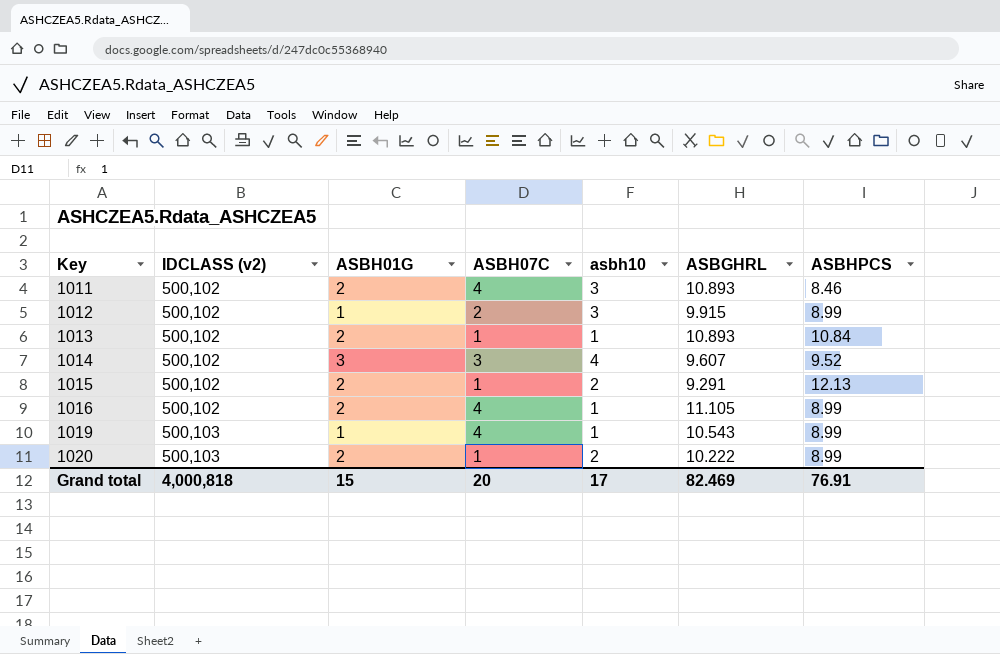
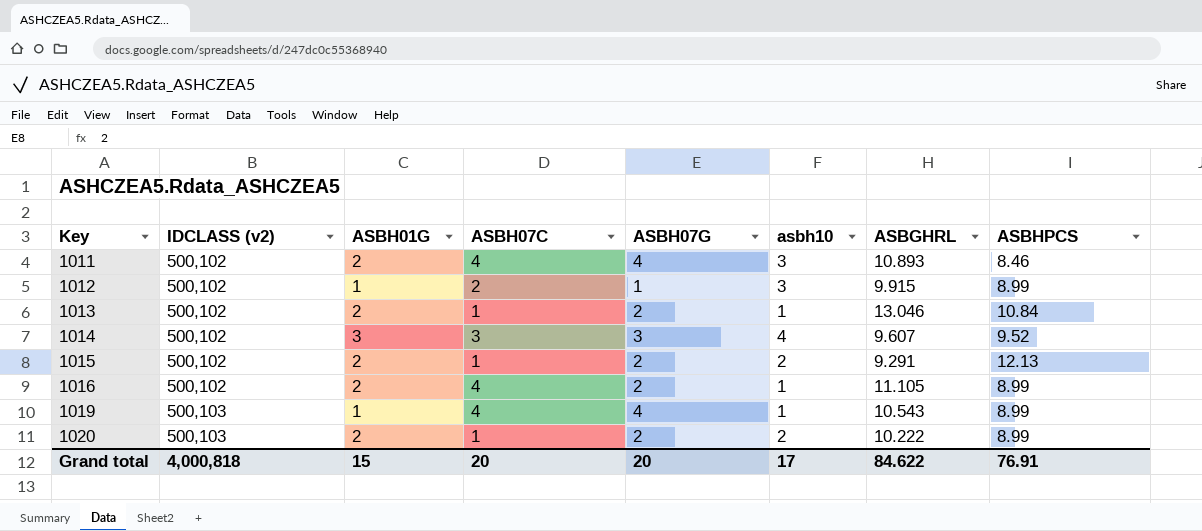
column ASBH07G | position: none -> 5
1013 | ASBGHRL: 10.893 -> 13.046
Grand total | ASBGHRL: 82.469 -> 84.622

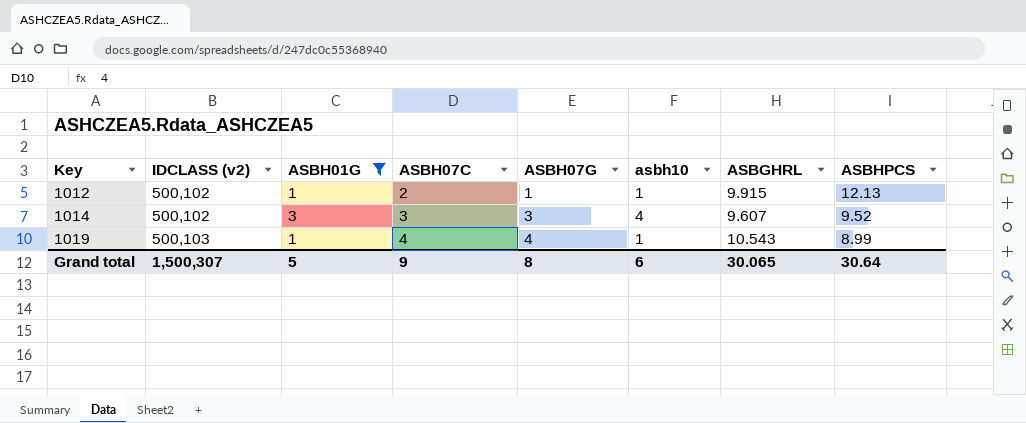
filter: none -> ASBH01G != 2
1012 | asbh10: 3 -> 1
1012 | ASBHPCS: 8.99 -> 12.13
Grand total | IDCLASS (v2): 4,000,818 -> 1,500,307
Grand total | ASBH01G: 15 -> 5
Grand total | ASBH07C: 20 -> 9
Grand total | ASBH07G: 20 -> 8
Grand total | asbh10: 17 -> 6
Grand total | ASBGHRL: 84.622 -> 30.065
Grand total | ASBHPCS: 76.91 -> 30.64

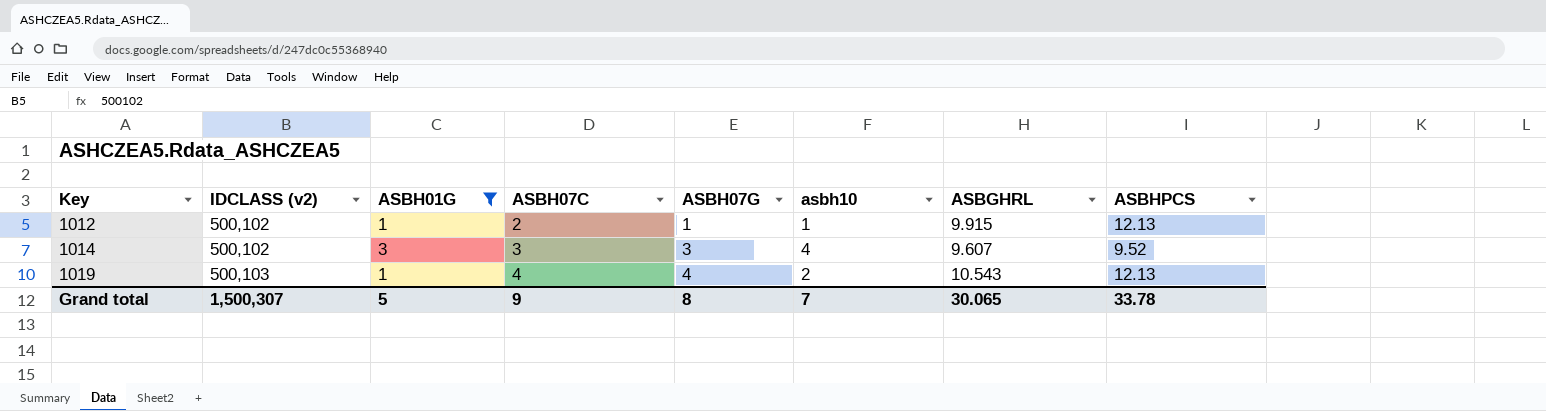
1019 | asbh10: 1 -> 2
1019 | ASBHPCS: 8.99 -> 12.13
Grand total | asbh10: 6 -> 7
Grand total | ASBHPCS: 30.64 -> 33.78

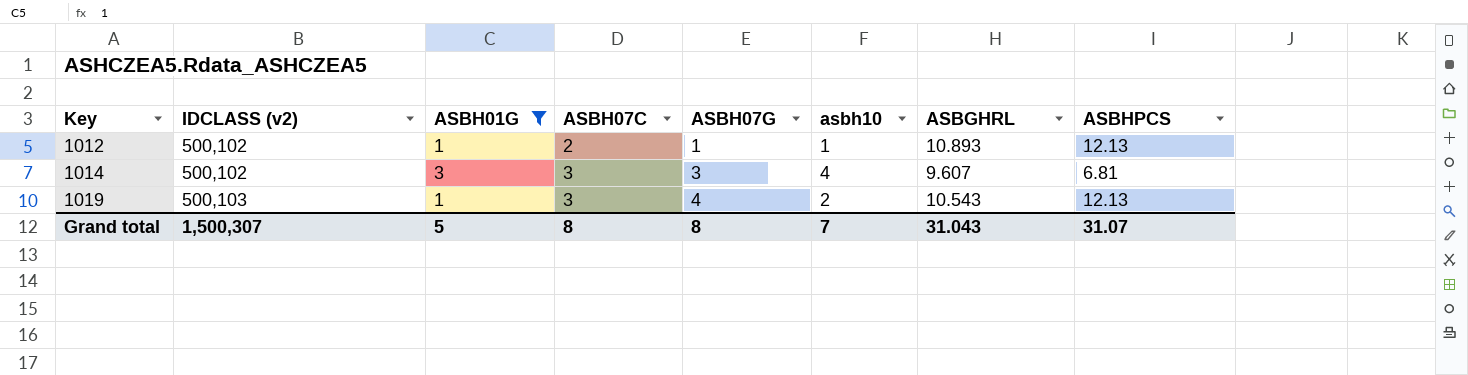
1012 | ASBGHRL: 9.915 -> 10.893
1014 | ASBHPCS: 9.52 -> 6.81
1019 | ASBH07C: 4 -> 3
Grand total | ASBH07C: 9 -> 8
Grand total | ASBGHRL: 30.065 -> 31.043
Grand total | ASBHPCS: 33.78 -> 31.07

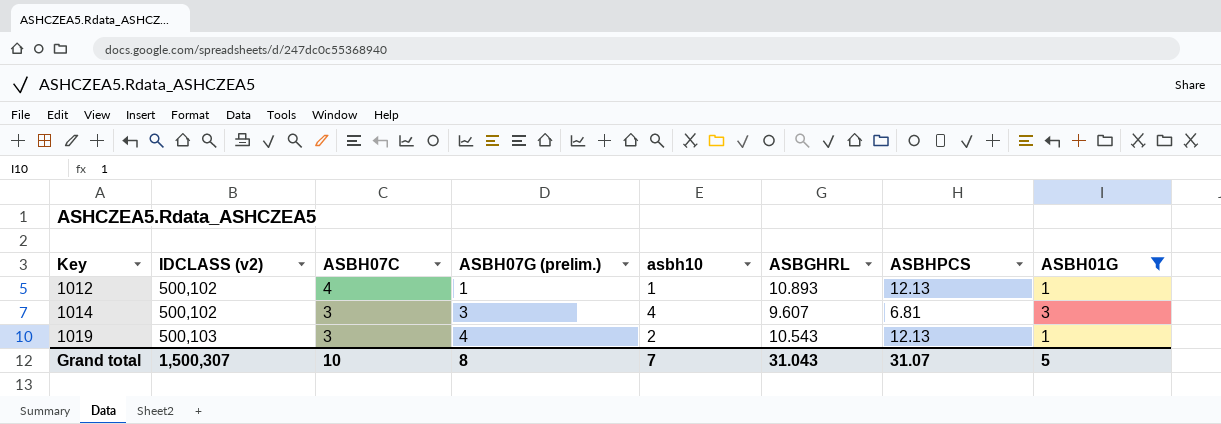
column name: ASBH07G -> ASBH07G (prelim.)
column ASBH01G | position: 3 -> 8
1012 | ASBH07C: 2 -> 4
Grand total | ASBH07C: 8 -> 10

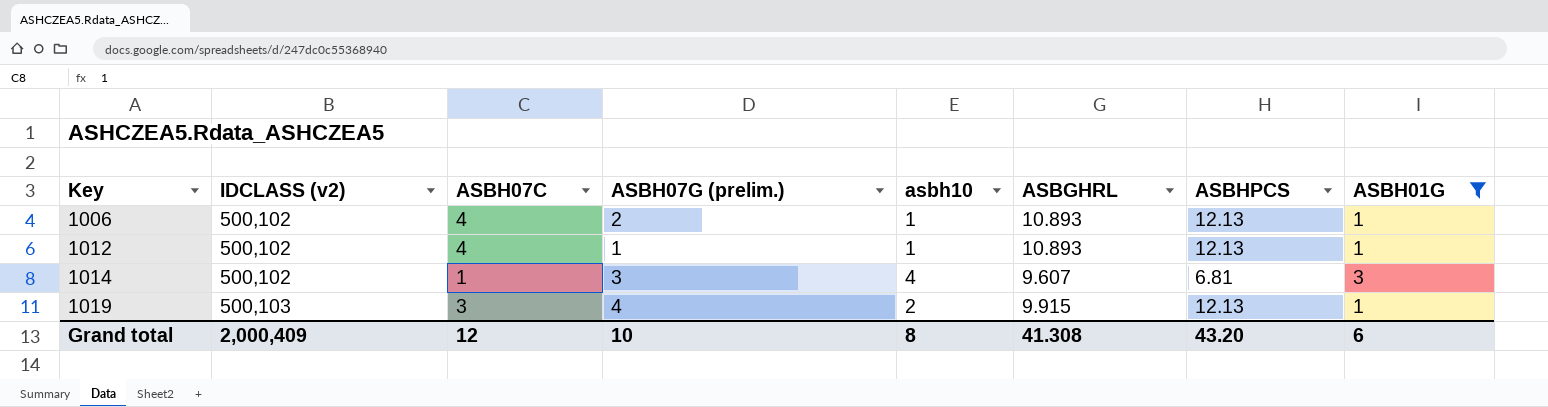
row 1006: none -> 500,102 | 4 | 2 | 1 | 10.893 | 12.13 | 1
1014 | ASBH07C: 3 -> 1
1019 | ASBGHRL: 10.543 -> 9.915
Grand total | IDCLASS (v2): 1,500,307 -> 2,000,409
Grand total | ASBH07C: 10 -> 12
Grand total | ASBH07G (prelim.): 8 -> 10
Grand total | asbh10: 7 -> 8
Grand total | ASBGHRL: 31.043 -> 41.308
Grand total | ASBHPCS: 31.07 -> 43.20
Grand total | ASBH01G: 5 -> 6

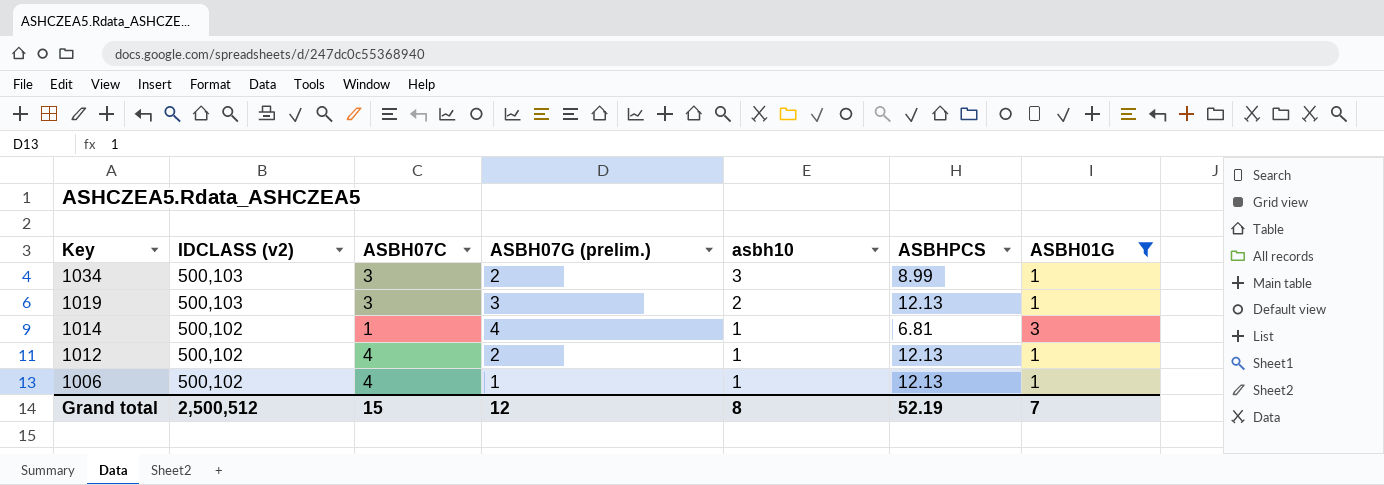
row order: Key ascending -> Key descending
column ASBGHRL | position: 6 -> none
row 1034: none -> 500,103 | 3 | 2 | 3 | 8.99 | 1
1019 | ASBH07G (prelim.): 4 -> 3
1014 | ASBH07G (prelim.): 3 -> 4
1014 | asbh10: 4 -> 1
1012 | ASBH07G (prelim.): 1 -> 2
1006 | ASBH07G (prelim.): 2 -> 1
Grand total | IDCLASS (v2): 2,000,409 -> 2,500,512
Grand total | ASBH07C: 12 -> 15
Grand total | ASBH07G (prelim.): 10 -> 12
Grand total | ASBHPCS: 43.20 -> 52.19
Grand total | ASBH01G: 6 -> 7

